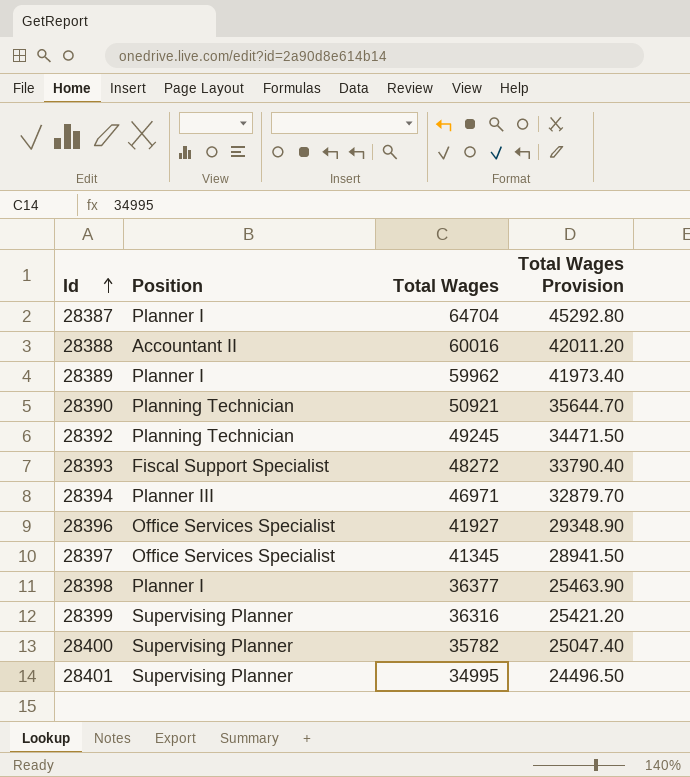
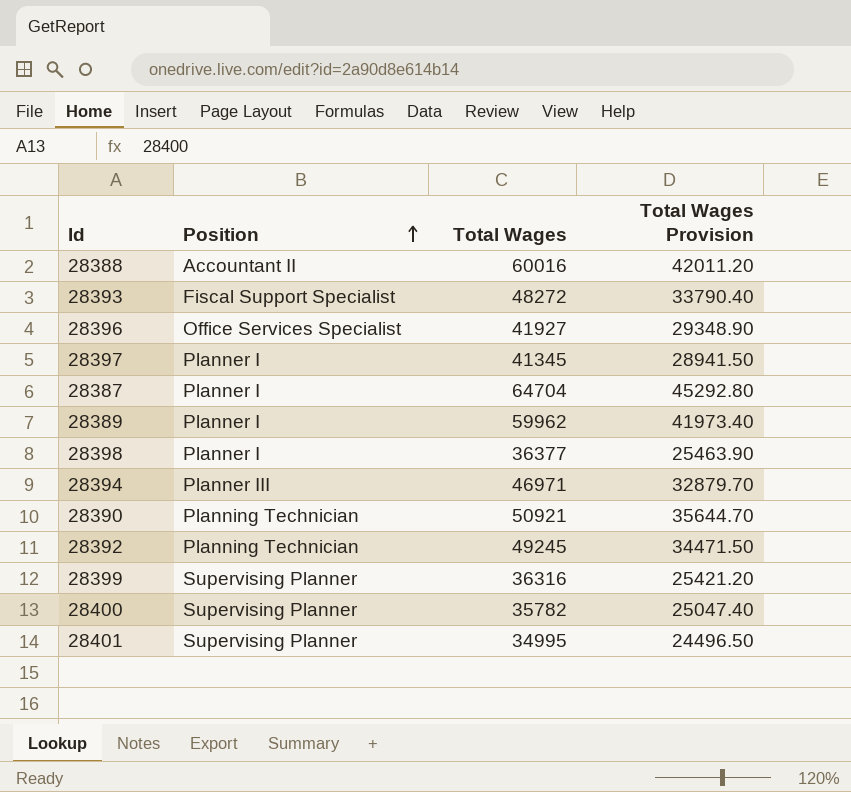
row order: Id ascending -> Position ascending
28397 | Position: Office Services Specialist -> Planner I

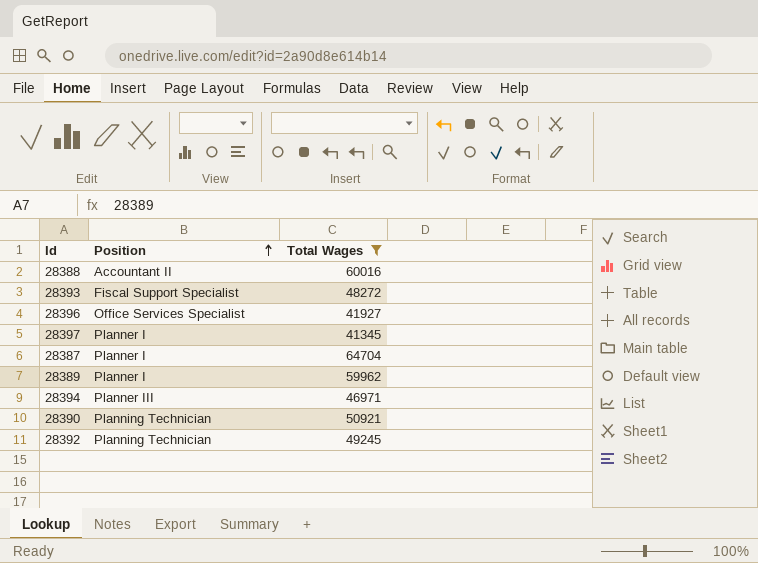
filter: none -> Total Wages >= 41345
column Total Wages Provision | formula: [Total Wages] * 0.7 -> none

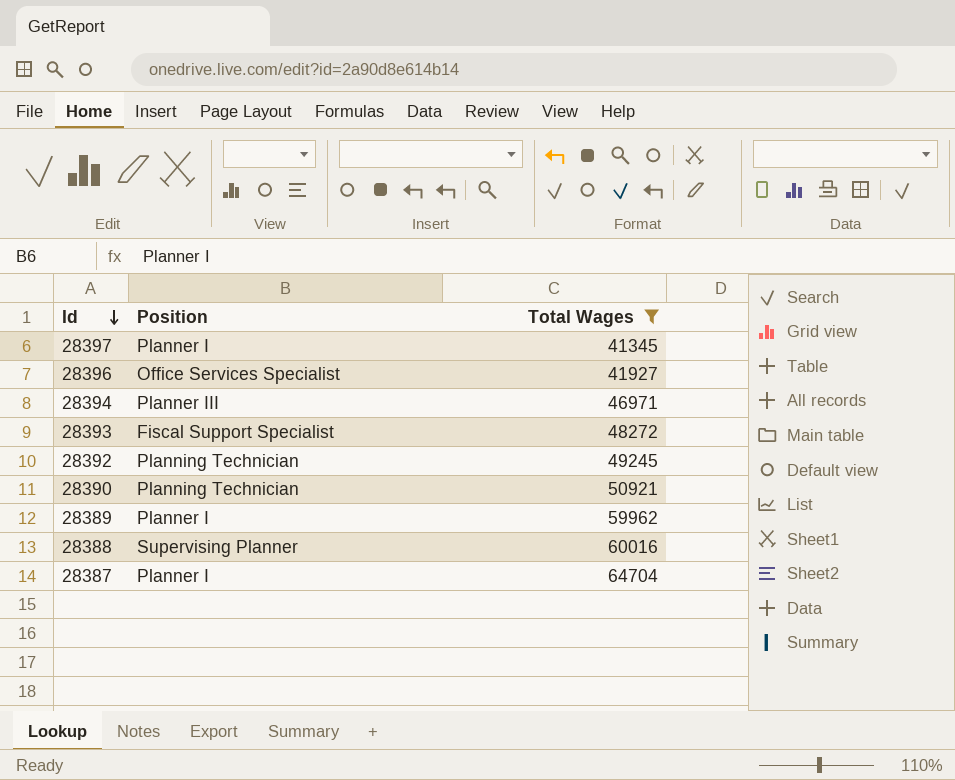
row order: Position ascending -> Id descending
28388 | Position: Accountant II -> Supervising Planner

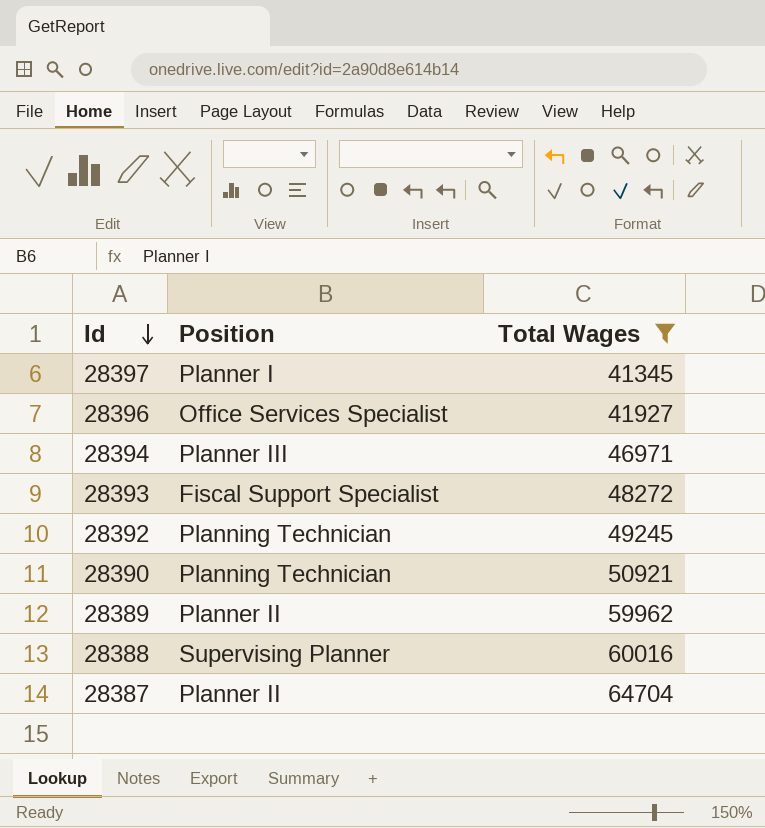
28389 | Position: Planner I -> Planner II
28387 | Position: Planner I -> Planner II

